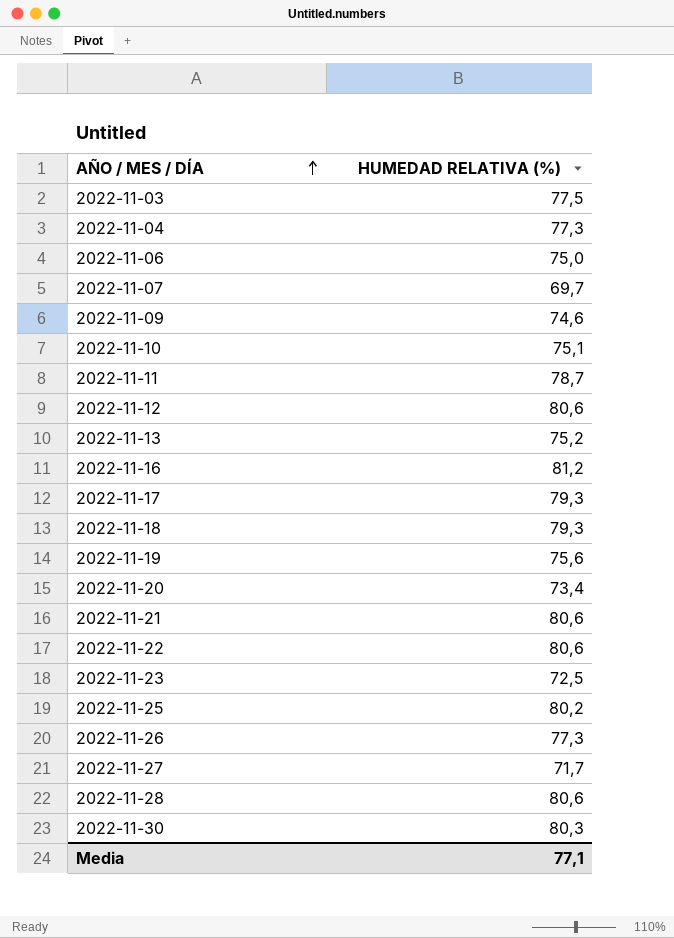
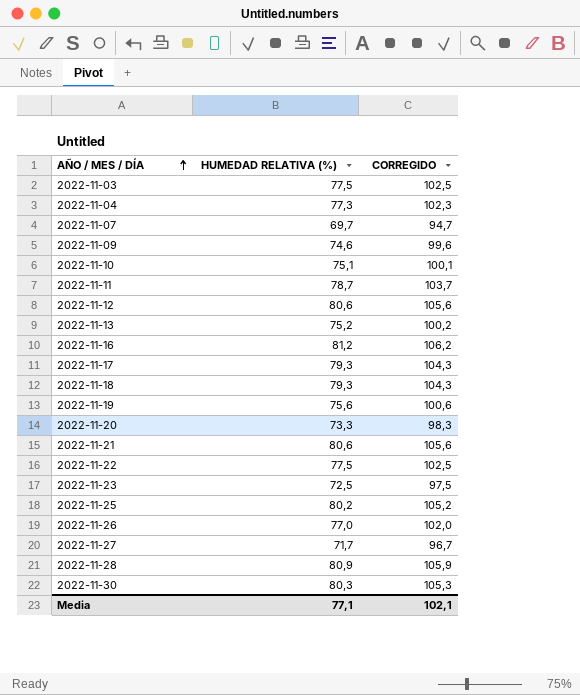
column CORREGIDO | formula: none -> [HUMEDAD RELATIVA (%)] + 25
row 2022-11-06: 75,0 -> none
2022-11-20 | HUMEDAD RELATIVA (%): 73,4 -> 73,3
2022-11-22 | HUMEDAD RELATIVA (%): 80,6 -> 77,5
2022-11-26 | HUMEDAD RELATIVA (%): 77,3 -> 77,0
2022-11-28 | HUMEDAD RELATIVA (%): 80,6 -> 80,9

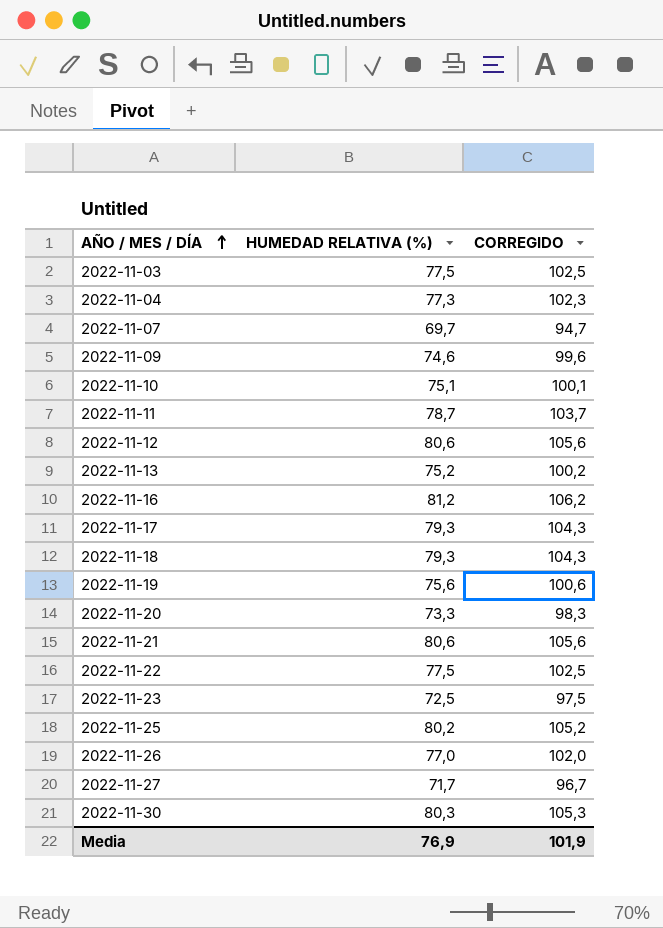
row 2022-11-28: 80,9 | 105,9 -> none
Media | HUMEDAD RELATIVA (%): 77,1 -> 76,9
Media | CORREGIDO: 102,1 -> 101,9

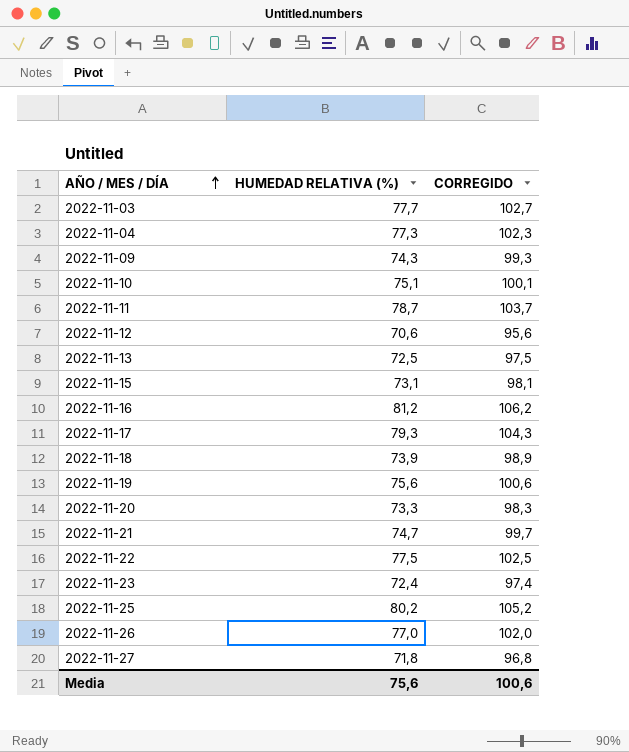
row 2022-11-07: 69,7 | 94,7 -> none
row 2022-11-30: 80,3 | 105,3 -> none
2022-11-03 | HUMEDAD RELATIVA (%): 77,5 -> 77,7
2022-11-03 | CORREGIDO: 102,5 -> 102,7
2022-11-09 | HUMEDAD RELATIVA (%): 74,6 -> 74,3
2022-11-09 | CORREGIDO: 99,6 -> 99,3
2022-11-12 | HUMEDAD RELATIVA (%): 80,6 -> 70,6
2022-11-12 | CORREGIDO: 105,6 -> 95,6
2022-11-13 | HUMEDAD RELATIVA (%): 75,2 -> 72,5
2022-11-13 | CORREGIDO: 100,2 -> 97,5
row 2022-11-15: none -> 73,1 | 98,1
2022-11-18 | HUMEDAD RELATIVA (%): 79,3 -> 73,9
2022-11-18 | CORREGIDO: 104,3 -> 98,9
2022-11-21 | HUMEDAD RELATIVA (%): 80,6 -> 74,7
2022-11-21 | CORREGIDO: 105,6 -> 99,7
2022-11-23 | HUMEDAD RELATIVA (%): 72,5 -> 72,4
2022-11-23 | CORREGIDO: 97,5 -> 97,4
2022-11-27 | HUMEDAD RELATIVA (%): 71,7 -> 71,8
2022-11-27 | CORREGIDO: 96,7 -> 96,8
Media | HUMEDAD RELATIVA (%): 76,9 -> 75,6
Media | CORREGIDO: 101,9 -> 100,6

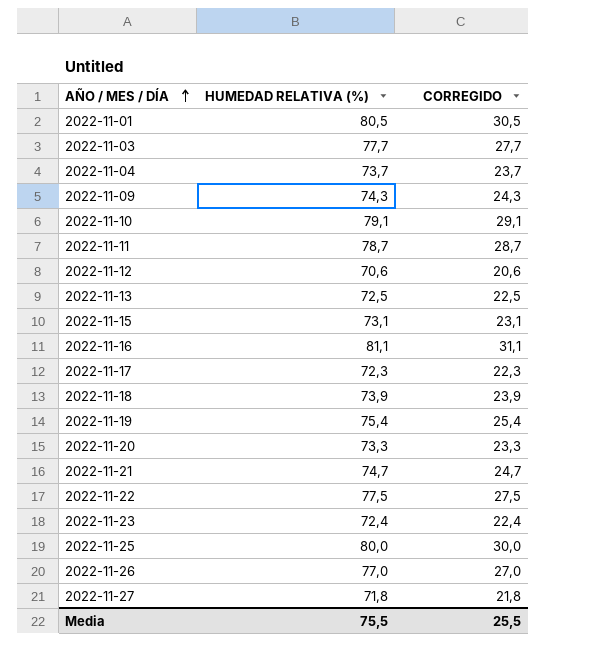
column CORREGIDO | formula: [HUMEDAD RELATIVA (%)] + 25 -> [HUMEDAD RELATIVA (%)] - 50
row 2022-11-01: none -> 80,5 | 30,5
2022-11-04 | HUMEDAD RELATIVA (%): 77,3 -> 73,7
2022-11-10 | HUMEDAD RELATIVA (%): 75,1 -> 79,1
2022-11-16 | HUMEDAD RELATIVA (%): 81,2 -> 81,1
2022-11-17 | HUMEDAD RELATIVA (%): 79,3 -> 72,3
2022-11-19 | HUMEDAD RELATIVA (%): 75,6 -> 75,4
2022-11-25 | HUMEDAD RELATIVA (%): 80,2 -> 80,0
Media | HUMEDAD RELATIVA (%): 75,6 -> 75,5
Media | CORREGIDO: 100,6 -> 25,5

